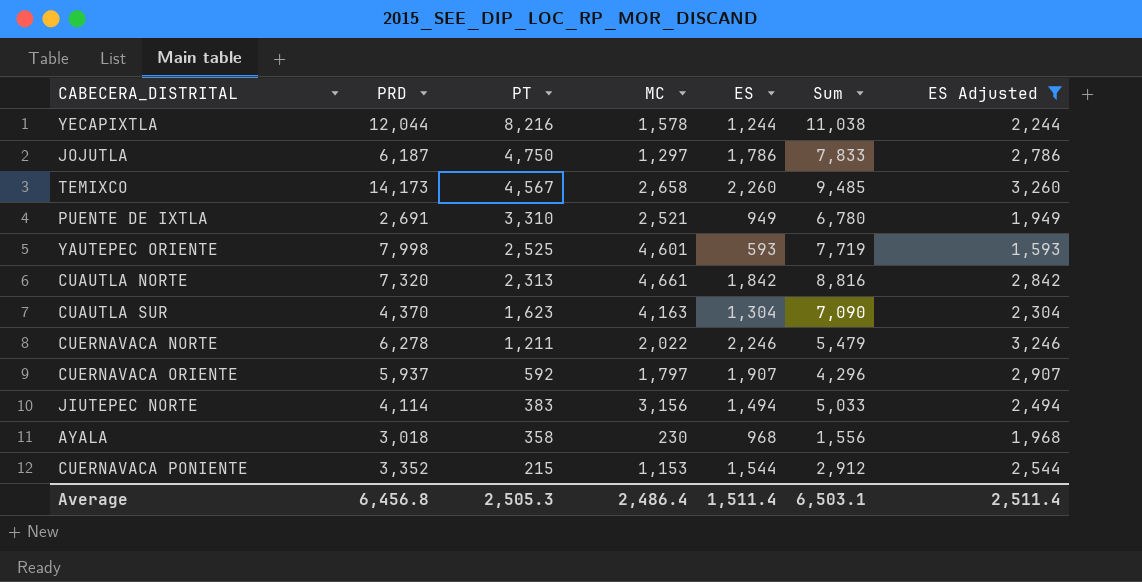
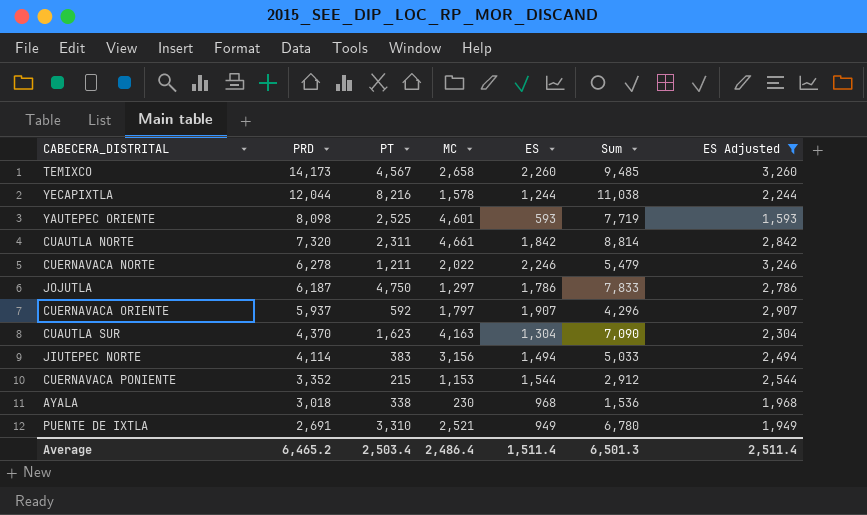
row order: PT descending -> PRD descending
YAUTEPEC ORIENTE | PRD: 7,998 -> 8,098
CUAUTLA NORTE | PT: 2,313 -> 2,311
CUAUTLA NORTE | Sum: 8,816 -> 8,814
AYALA | PT: 358 -> 338
AYALA | Sum: 1,556 -> 1,536
Average | PRD: 6,456.8 -> 6,465.2
Average | PT: 2,505.3 -> 2,503.4
Average | Sum: 6,503.1 -> 6,501.3

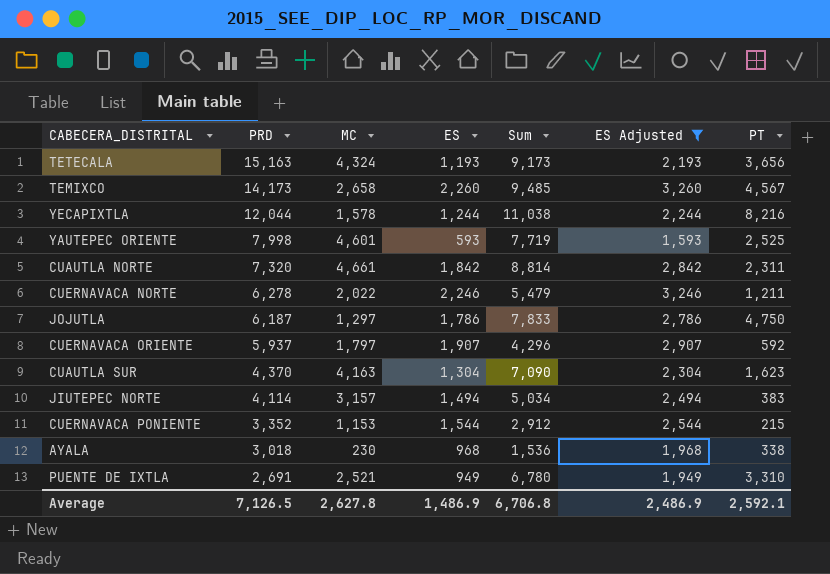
column PT | position: 3 -> 7
row TETECALA: none -> 15,163 | 4,324 | 1,193 | 9,173 | 2,193 | 3,656
YAUTEPEC ORIENTE | PRD: 8,098 -> 7,998
JIUTEPEC NORTE | MC: 3,156 -> 3,157
JIUTEPEC NORTE | Sum: 5,033 -> 5,034
Average | PRD: 6,465.2 -> 7,126.5
Average | MC: 2,486.4 -> 2,627.8
Average | ES: 1,511.4 -> 1,486.9
Average | Sum: 6,501.3 -> 6,706.8
Average | ES Adjusted: 2,511.4 -> 2,486.9
Average | PT: 2,503.4 -> 2,592.1

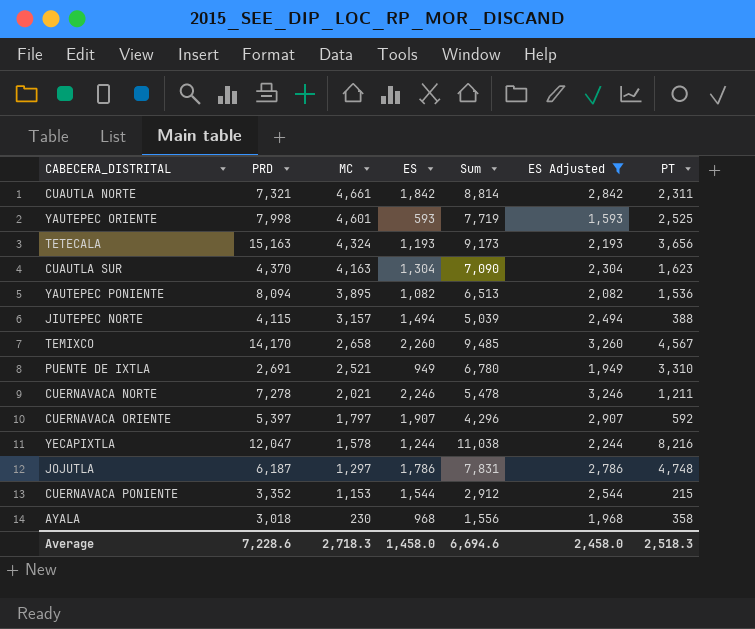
row order: PRD descending -> MC descending
CUAUTLA NORTE | PRD: 7,320 -> 7,321
row YAUTEPEC PONIENTE: none -> 8,094 | 3,895 | 1,082 | 6,513 | 2,082 | 1,536
JIUTEPEC NORTE | PRD: 4,114 -> 4,115
JIUTEPEC NORTE | Sum: 5,034 -> 5,039
JIUTEPEC NORTE | PT: 383 -> 388
TEMIXCO | PRD: 14,173 -> 14,170
CUERNAVACA NORTE | PRD: 6,278 -> 7,278
CUERNAVACA NORTE | MC: 2,022 -> 2,021
CUERNAVACA NORTE | Sum: 5,479 -> 5,478
CUERNAVACA ORIENTE | PRD: 5,937 -> 5,397
YECAPIXTLA | PRD: 12,044 -> 12,047
JOJUTLA | Sum: 7,833 -> 7,831
JOJUTLA | PT: 4,750 -> 4,748
AYALA | Sum: 1,536 -> 1,556
AYALA | PT: 338 -> 358
Average | PRD: 7,126.5 -> 7,228.6
Average | MC: 2,627.8 -> 2,718.3
Average | ES: 1,486.9 -> 1,458.0
Average | Sum: 6,706.8 -> 6,694.6
Average | ES Adjusted: 2,486.9 -> 2,458.0
Average | PT: 2,592.1 -> 2,518.3

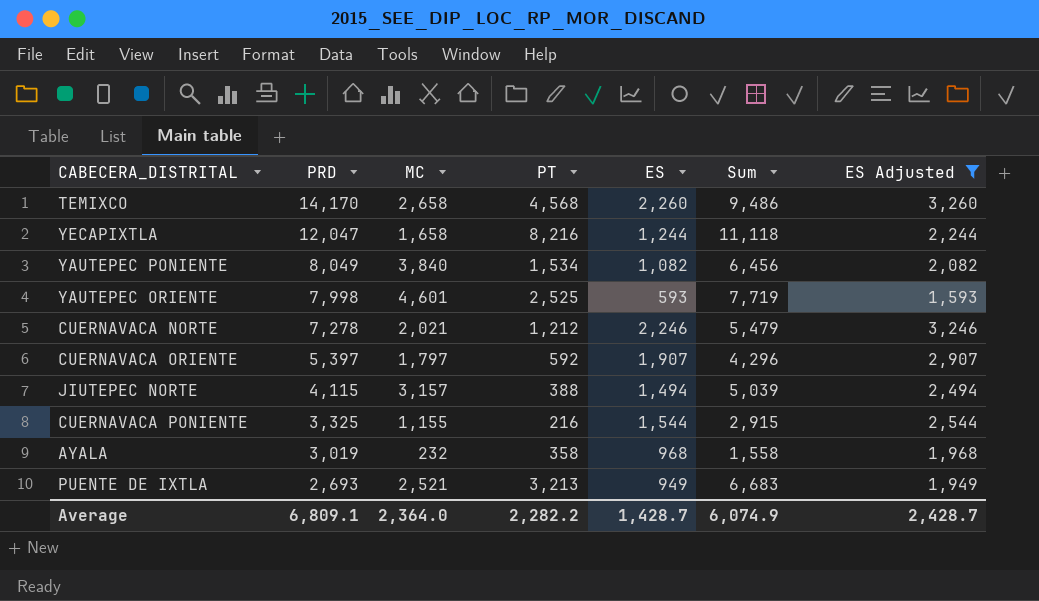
row order: MC descending -> PRD descending
column PT | position: 7 -> 4
row CUAUTLA NORTE: 7,321 | 4,661 | 1,842 | 8,814 | 2,842 | 2,311 -> none
row TETECALA: 15,163 | 4,324 | 1,193 | 9,173 | 2,193 | 3,656 -> none
row CUAUTLA SUR: 4,370 | 4,163 | 1,304 | 7,090 | 2,304 | 1,623 -> none
row JOJUTLA: 6,187 | 1,297 | 1,786 | 7,831 | 2,786 | 4,748 -> none
TEMIXCO | PT: 4,567 -> 4,568
TEMIXCO | Sum: 9,485 -> 9,486
YECAPIXTLA | MC: 1,578 -> 1,658
YECAPIXTLA | Sum: 11,038 -> 11,118
YAUTEPEC PONIENTE | PRD: 8,094 -> 8,049
YAUTEPEC PONIENTE | MC: 3,895 -> 3,840
YAUTEPEC PONIENTE | PT: 1,536 -> 1,534
YAUTEPEC PONIENTE | Sum: 6,513 -> 6,456
CUERNAVACA NORTE | PT: 1,211 -> 1,212
CUERNAVACA NORTE | Sum: 5,478 -> 5,479
CUERNAVACA PONIENTE | PRD: 3,352 -> 3,325
CUERNAVACA PONIENTE | MC: 1,153 -> 1,155
CUERNAVACA PONIENTE | PT: 215 -> 216
CUERNAVACA PONIENTE | Sum: 2,912 -> 2,915
AYALA | PRD: 3,018 -> 3,019
AYALA | MC: 230 -> 232
AYALA | Sum: 1,556 -> 1,558
PUENTE DE IXTLA | PRD: 2,691 -> 2,693
PUENTE DE IXTLA | PT: 3,310 -> 3,213
PUENTE DE IXTLA | Sum: 6,780 -> 6,683
Average | PRD: 7,228.6 -> 6,809.1
Average | MC: 2,718.3 -> 2,364.0
Average | PT: 2,518.3 -> 2,282.2
Average | ES: 1,458.0 -> 1,428.7
Average | Sum: 6,694.6 -> 6,074.9
Average | ES Adjusted: 2,458.0 -> 2,428.7

